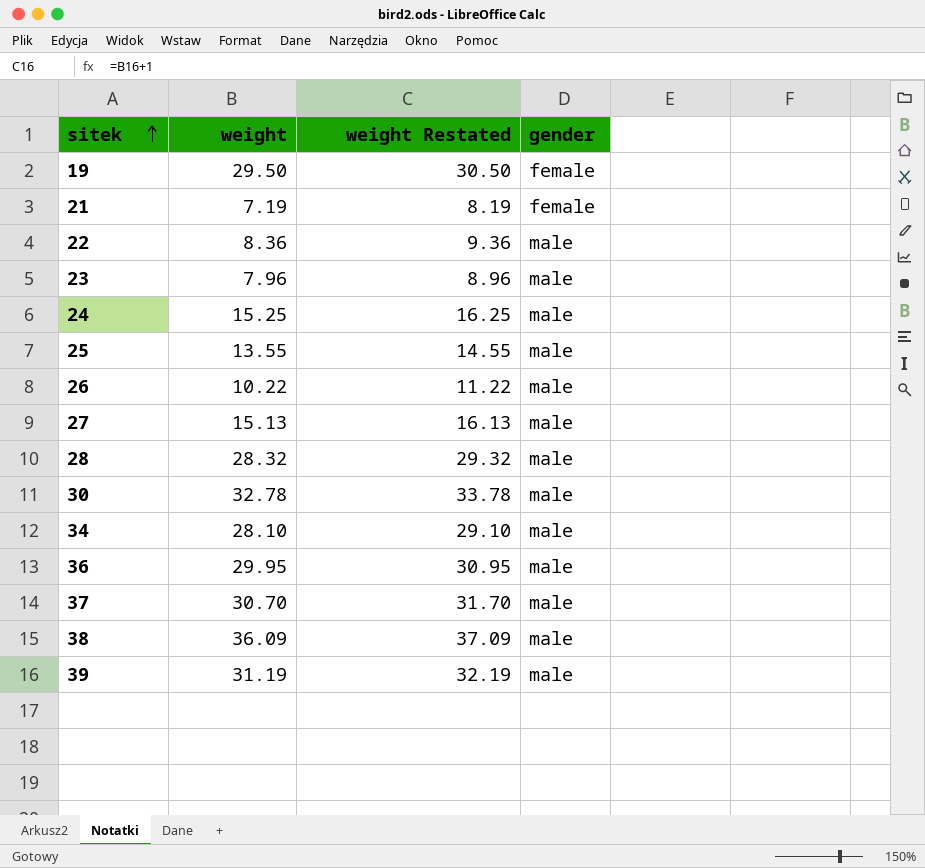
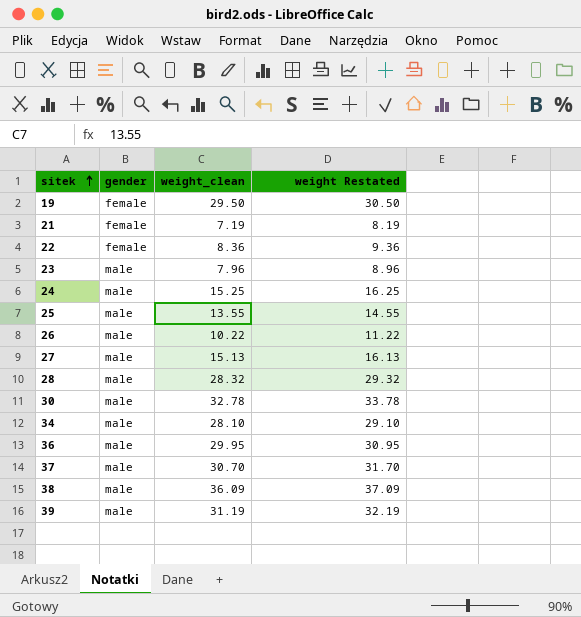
column gender | position: 4 -> 2
column name: weight -> weight_clean
22 | gender: male -> female

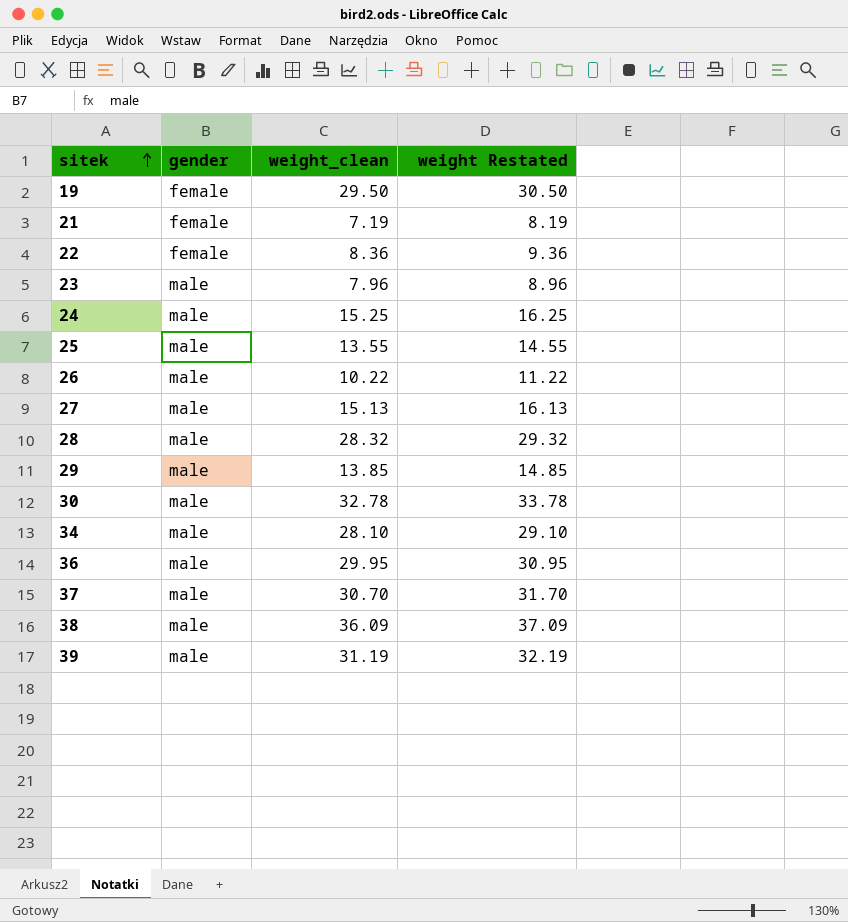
row 29: none -> male | 13.85 | 14.85

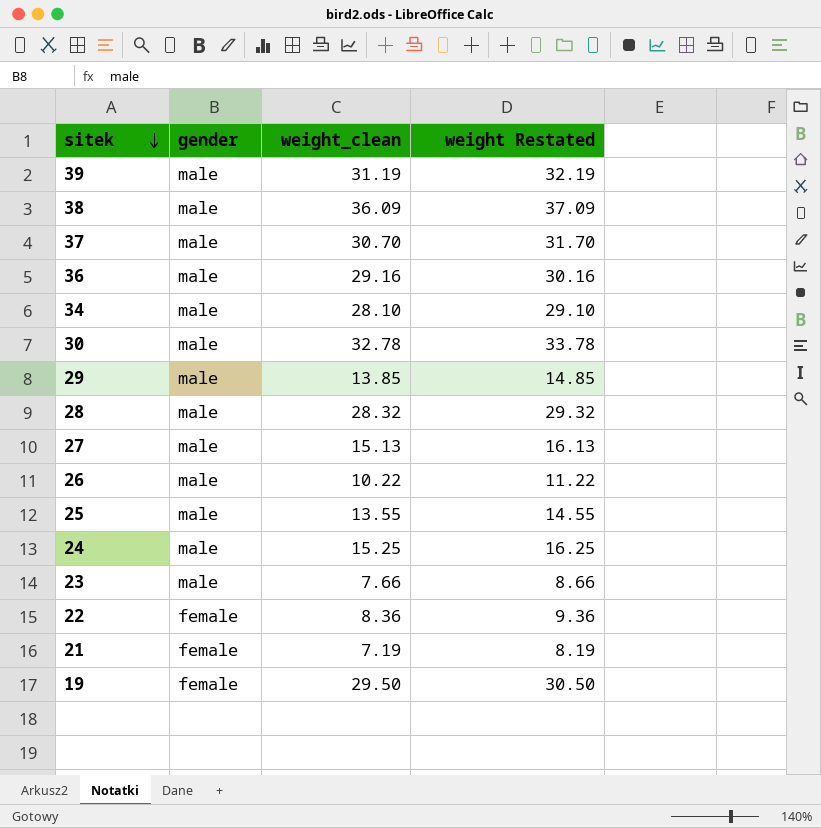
row order: sitek ascending -> sitek descending
36 | weight_clean: 29.95 -> 29.16
36 | weight Restated: 30.95 -> 30.16
23 | weight_clean: 7.96 -> 7.66
23 | weight Restated: 8.96 -> 8.66

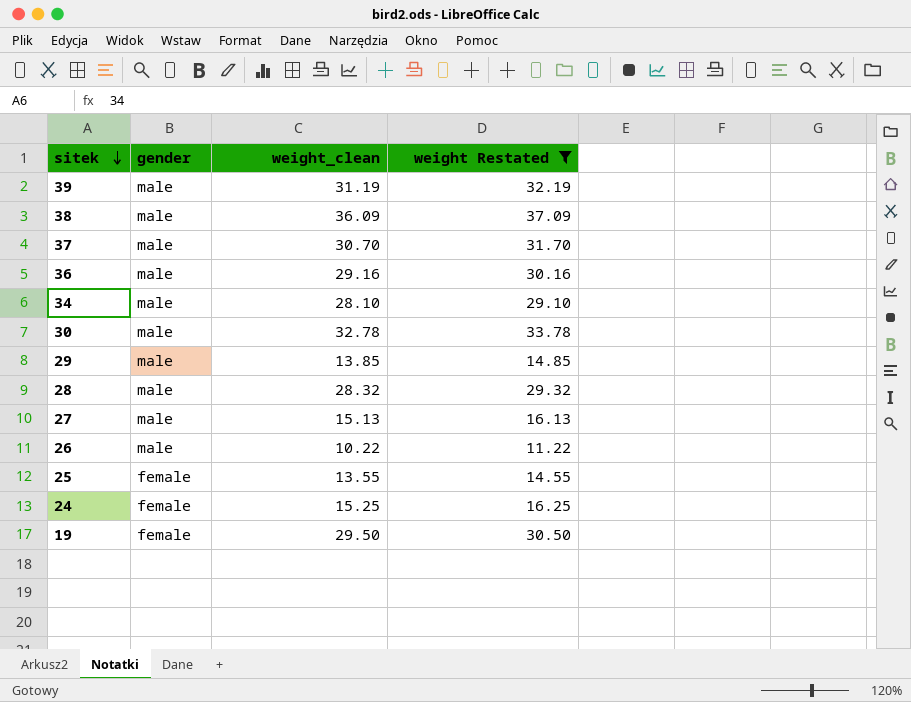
filter: none -> weight Restated >= 11.22
25 | gender: male -> female
24 | gender: male -> female

